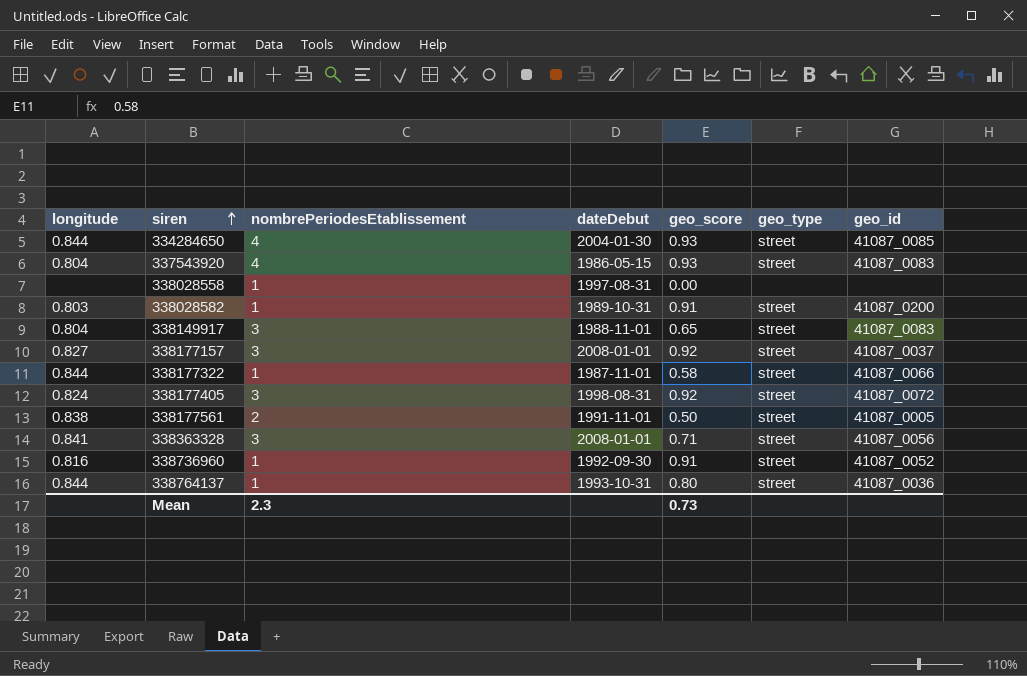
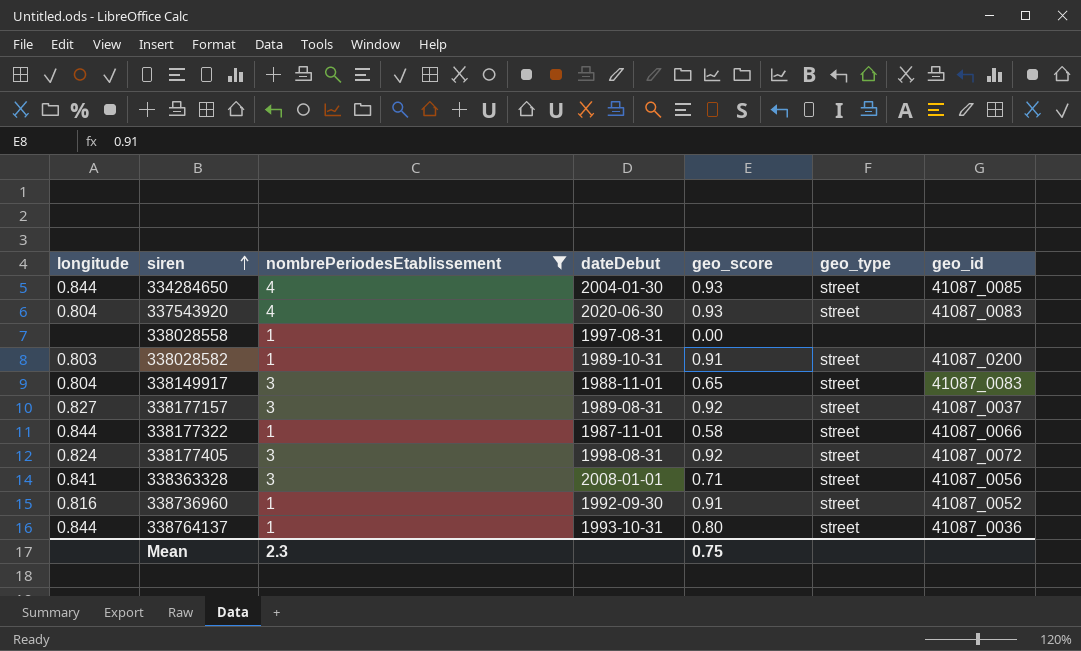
filter: none -> nombrePeriodesEtablissement != 2
337543920 | dateDebut: 1986-05-15 -> 2020-06-30
338177157 | dateDebut: 2008-01-01 -> 1989-08-31
Mean | geo_score: 0.73 -> 0.75

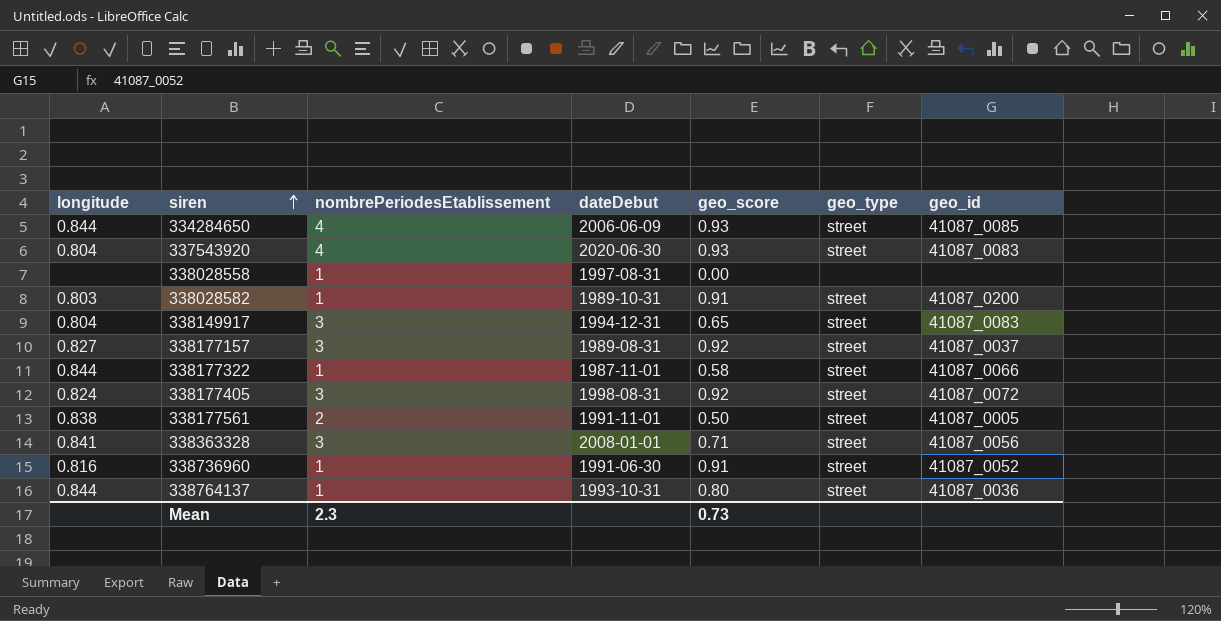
filter: nombrePeriodesEtablissement != 2 -> none
334284650 | dateDebut: 2004-01-30 -> 2006-06-09
338149917 | dateDebut: 1988-11-01 -> 1994-12-31
338736960 | dateDebut: 1992-09-30 -> 1991-06-30
Mean | geo_score: 0.75 -> 0.73

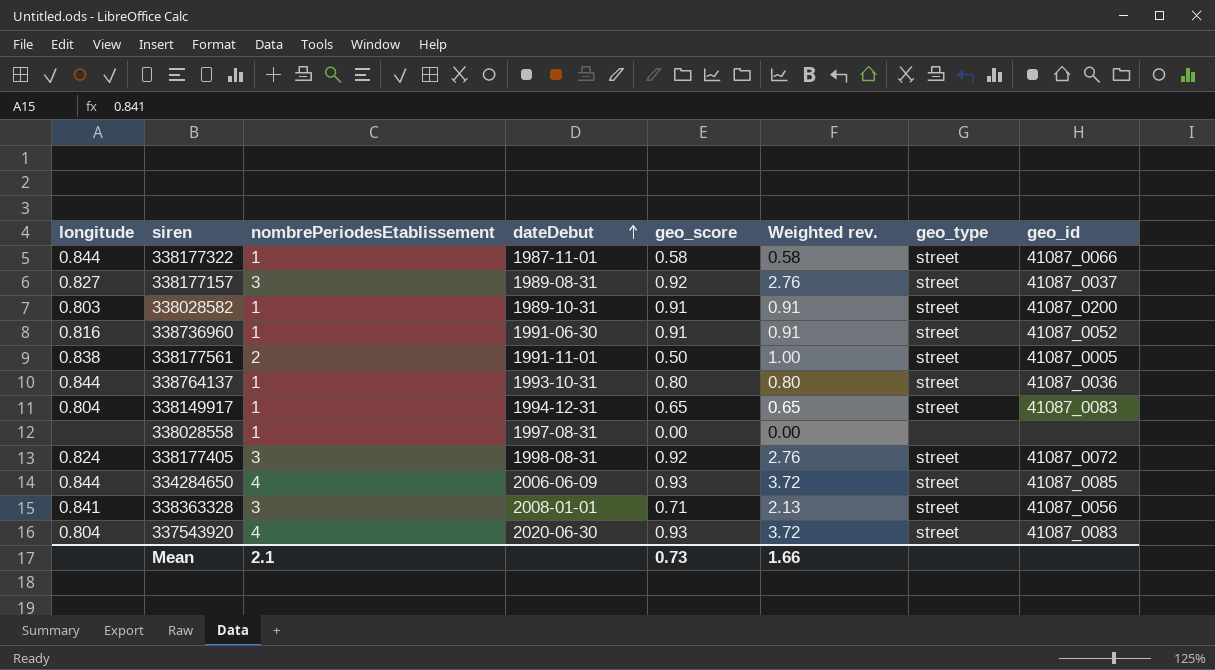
row order: siren ascending -> dateDebut ascending
column Weighted rev. | formula: none -> [nombrePeriodesEtablissement] * [geo_score]
338149917 | nombrePeriodesEtablissement: 3 -> 1
Mean | nombrePeriodesEtablissement: 2.3 -> 2.1

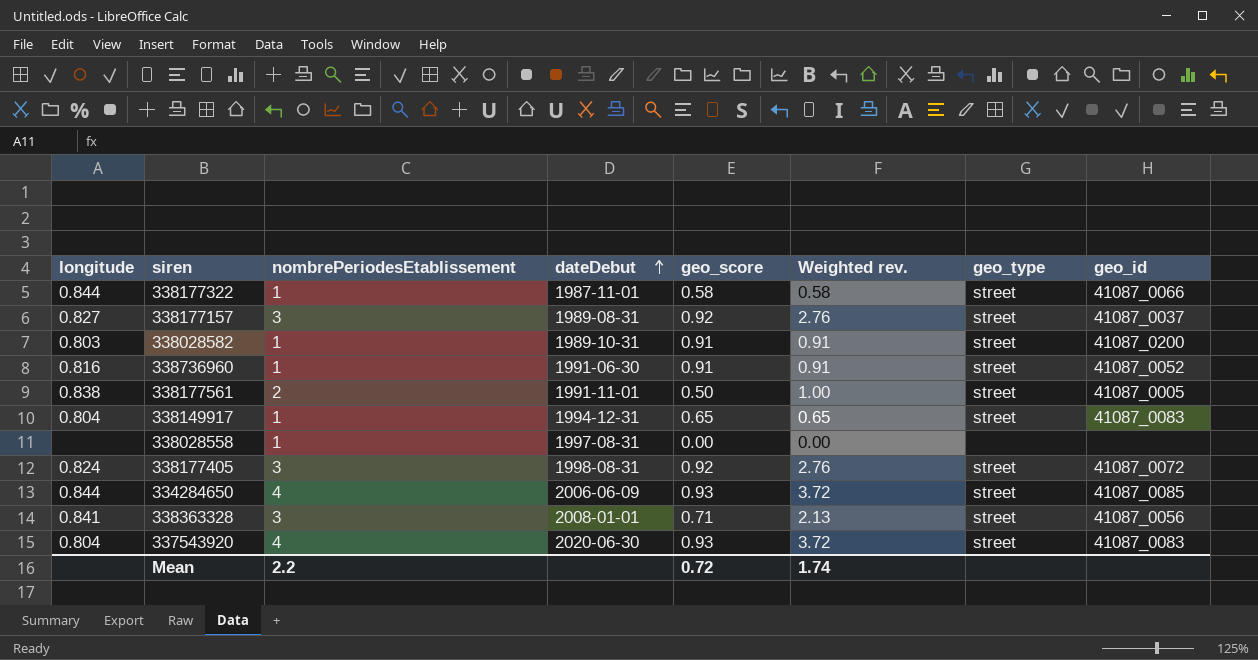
row 338764137: 0.844 | 1 | 1993-10-31 | 0.80 | 0.80 | street | 41087_0036 -> none
Mean | nombrePeriodesEtablissement: 2.1 -> 2.2
Mean | geo_score: 0.73 -> 0.72
Mean | Weighted rev.: 1.66 -> 1.74

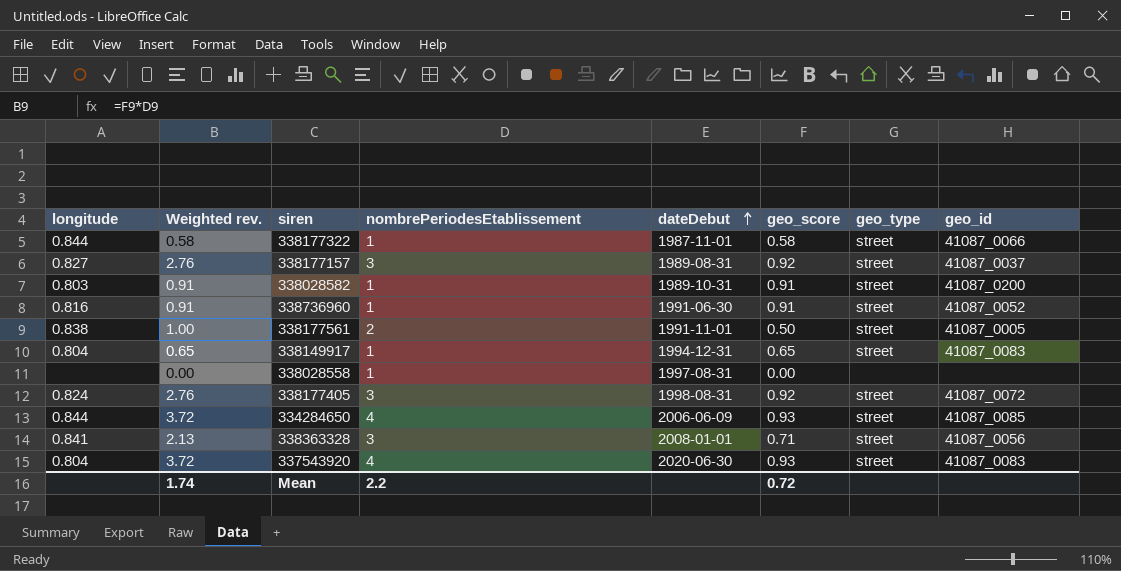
column Weighted rev. | position: 6 -> 2

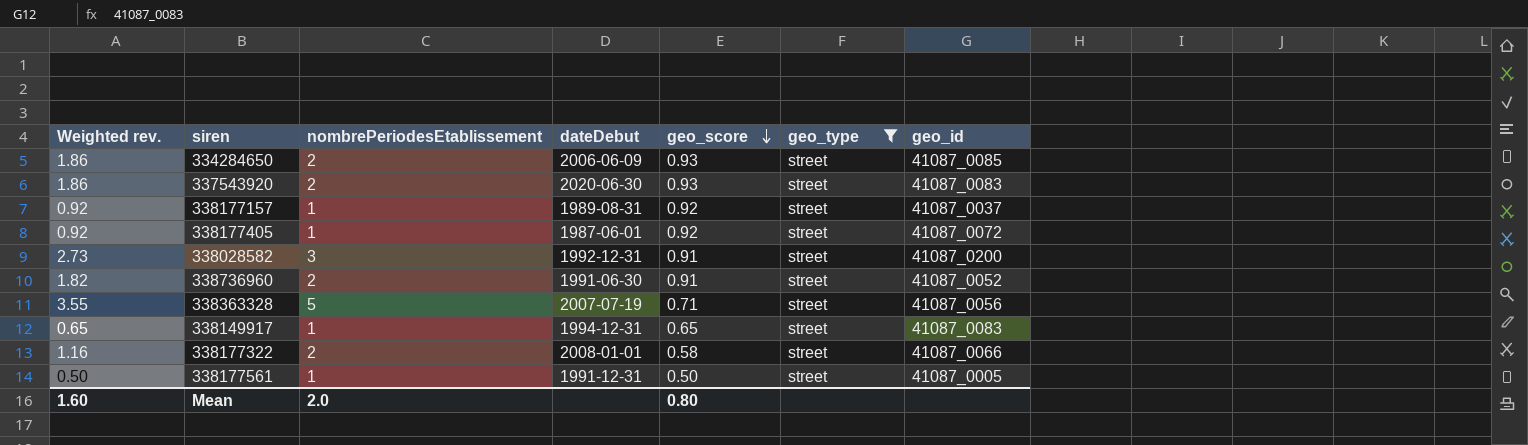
filter: none -> geo_type = street
row order: dateDebut ascending -> geo_score descending
column longitude | position: 1 -> none
334284650 | Weighted rev.: 3.72 -> 1.86
334284650 | nombrePeriodesEtablissement: 4 -> 2
337543920 | Weighted rev.: 3.72 -> 1.86
337543920 | nombrePeriodesEtablissement: 4 -> 2
338177157 | Weighted rev.: 2.76 -> 0.92
338177157 | nombrePeriodesEtablissement: 3 -> 1
338177405 | Weighted rev.: 2.76 -> 0.92
338177405 | nombrePeriodesEtablissement: 3 -> 1
338177405 | dateDebut: 1998-08-31 -> 1987-06-01
338028582 | Weighted rev.: 0.91 -> 2.73
338028582 | nombrePeriodesEtablissement: 1 -> 3
338028582 | dateDebut: 1989-10-31 -> 1992-12-31
338736960 | Weighted rev.: 0.91 -> 1.82
338736960 | nombrePeriodesEtablissement: 1 -> 2
338363328 | Weighted rev.: 2.13 -> 3.55
338363328 | nombrePeriodesEtablissement: 3 -> 5
338363328 | dateDebut: 2008-01-01 -> 2007-07-19
338177322 | Weighted rev.: 0.58 -> 1.16
338177322 | nombrePeriodesEtablissement: 1 -> 2
338177322 | dateDebut: 1987-11-01 -> 2008-01-01
338177561 | Weighted rev.: 1.00 -> 0.50
338177561 | nombrePeriodesEtablissement: 2 -> 1
338177561 | dateDebut: 1991-11-01 -> 1991-12-31
Mean | Weighted rev.: 1.74 -> 1.60
Mean | nombrePeriodesEtablissement: 2.2 -> 2.0
Mean | geo_score: 0.72 -> 0.80

